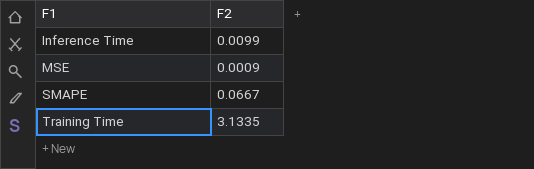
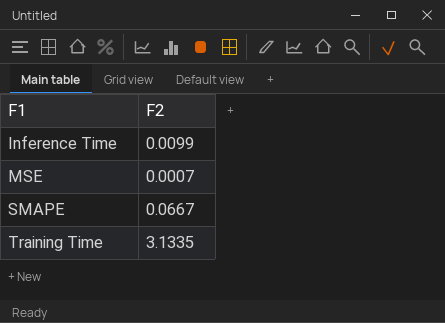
MSE | F2: 0.0009 -> 0.0007

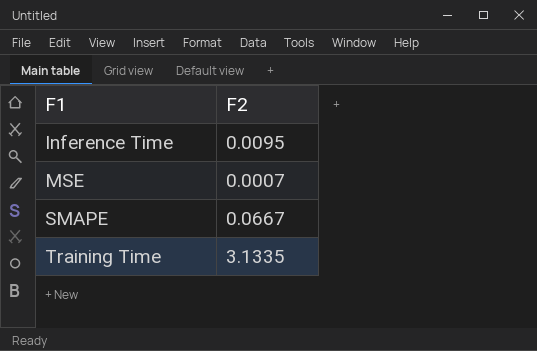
Inference Time | F2: 0.0099 -> 0.0095

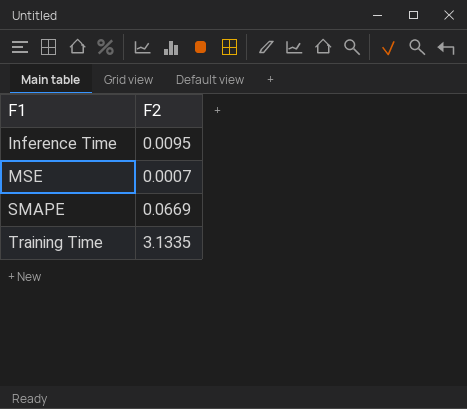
SMAPE | F2: 0.0667 -> 0.0669

